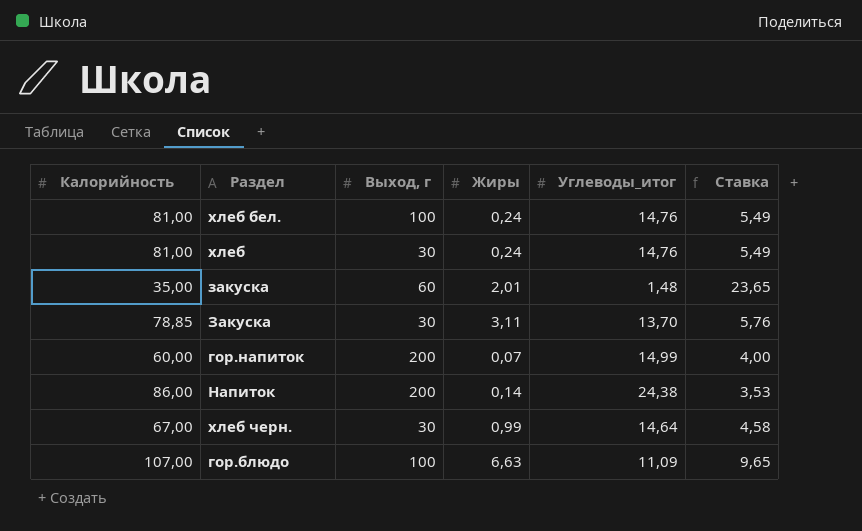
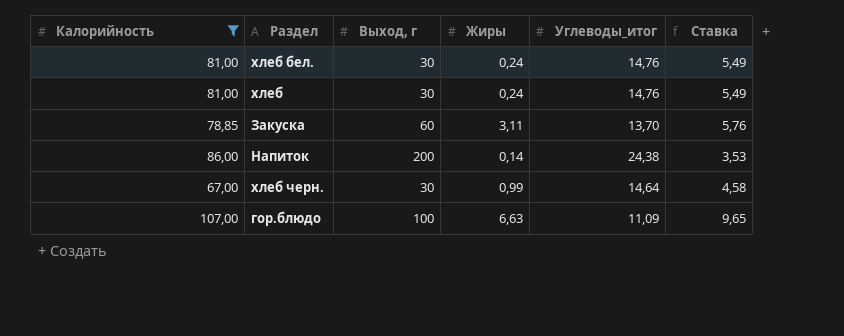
filter: none -> Калорийность >= 67,00
хлеб бел. | Выход, г: 100 -> 30
Закуска | Выход, г: 30 -> 60

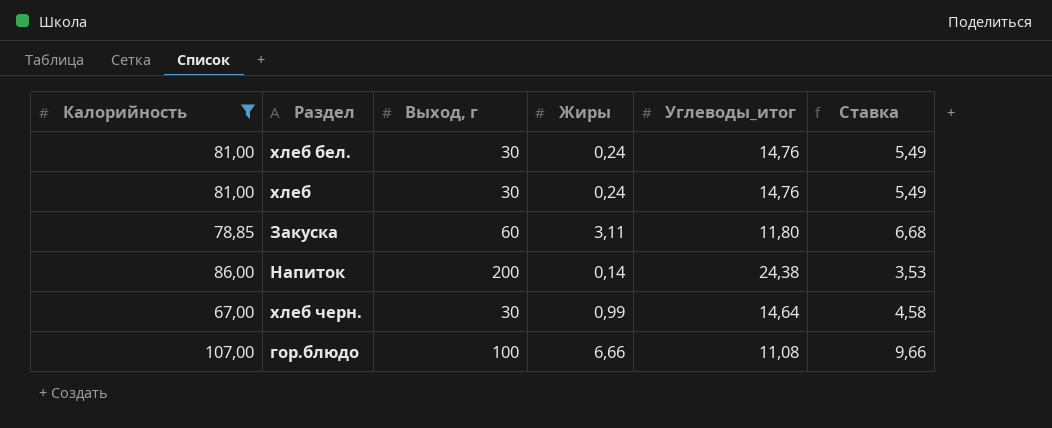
Закуска | Углеводы_итог: 13,70 -> 11,80
Закуска | Ставка: 5,76 -> 6,68
гор.блюдо | Жиры: 6,63 -> 6,66
гор.блюдо | Углеводы_итог: 11,09 -> 11,08
гор.блюдо | Ставка: 9,65 -> 9,66

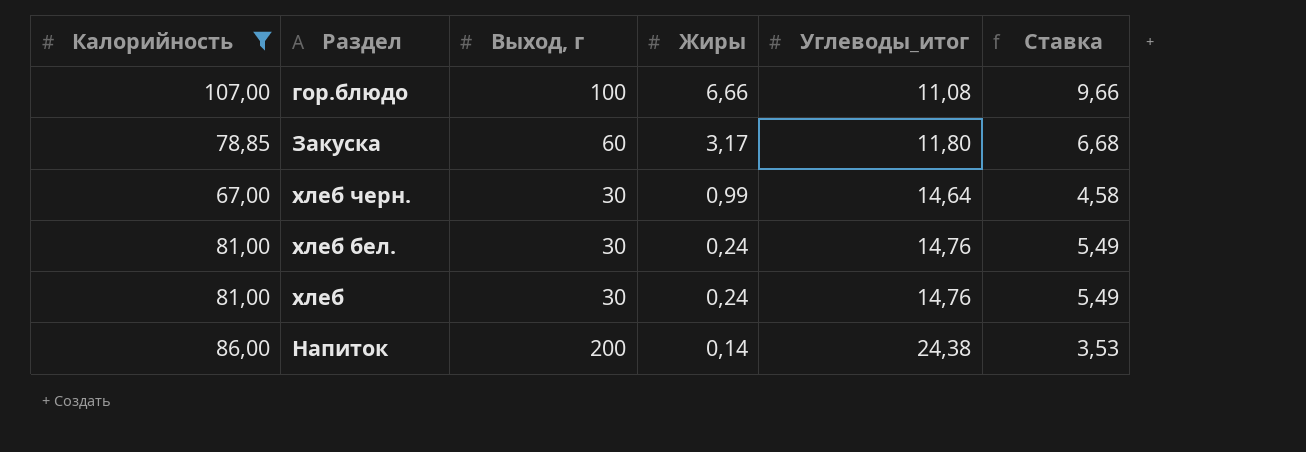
row order: none -> Жиры descending
Закуска | Жиры: 3,11 -> 3,17

